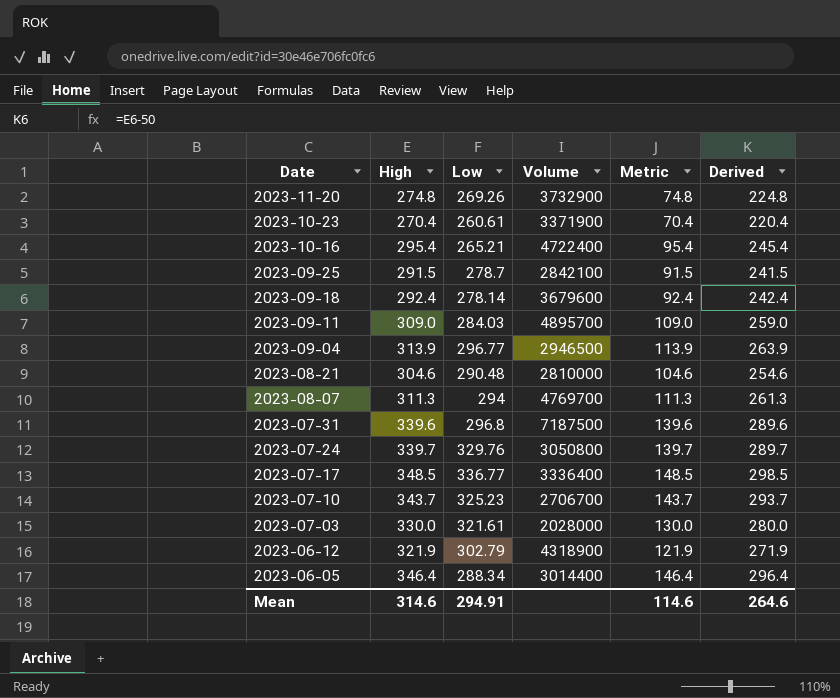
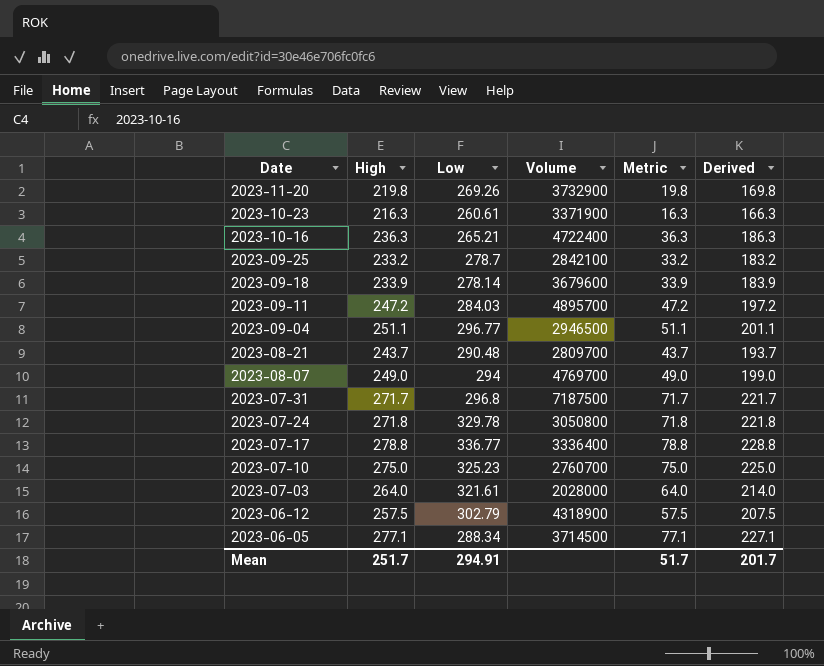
2023-11-20 | High: 274.8 -> 219.8
2023-11-20 | Metric: 74.8 -> 19.8
2023-11-20 | Derived: 224.8 -> 169.8
2023-10-23 | High: 270.4 -> 216.3
2023-10-23 | Metric: 70.4 -> 16.3
2023-10-23 | Derived: 220.4 -> 166.3
2023-10-16 | High: 295.4 -> 236.3
2023-10-16 | Metric: 95.4 -> 36.3
2023-10-16 | Derived: 245.4 -> 186.3
2023-09-25 | High: 291.5 -> 233.2
2023-09-25 | Metric: 91.5 -> 33.2
2023-09-25 | Derived: 241.5 -> 183.2
2023-09-18 | High: 292.4 -> 233.9
2023-09-18 | Metric: 92.4 -> 33.9
2023-09-18 | Derived: 242.4 -> 183.9
2023-09-11 | High: 309.0 -> 247.2
2023-09-11 | Metric: 109.0 -> 47.2
2023-09-11 | Derived: 259.0 -> 197.2
2023-09-04 | High: 313.9 -> 251.1
2023-09-04 | Metric: 113.9 -> 51.1
2023-09-04 | Derived: 263.9 -> 201.1
2023-08-21 | High: 304.6 -> 243.7
2023-08-21 | Volume: 2810000 -> 2809700
2023-08-21 | Metric: 104.6 -> 43.7
2023-08-21 | Derived: 254.6 -> 193.7
2023-08-07 | High: 311.3 -> 249.0
2023-08-07 | Metric: 111.3 -> 49.0
2023-08-07 | Derived: 261.3 -> 199.0
2023-07-31 | High: 339.6 -> 271.7
2023-07-31 | Metric: 139.6 -> 71.7
2023-07-31 | Derived: 289.6 -> 221.7
2023-07-24 | High: 339.7 -> 271.8
2023-07-24 | Low: 329.76 -> 329.78
2023-07-24 | Metric: 139.7 -> 71.8
2023-07-24 | Derived: 289.7 -> 221.8
2023-07-17 | High: 348.5 -> 278.8
2023-07-17 | Metric: 148.5 -> 78.8
2023-07-17 | Derived: 298.5 -> 228.8
2023-07-10 | High: 343.7 -> 275.0
2023-07-10 | Volume: 2706700 -> 2760700
2023-07-10 | Metric: 143.7 -> 75.0
2023-07-10 | Derived: 293.7 -> 225.0
2023-07-03 | High: 330.0 -> 264.0
2023-07-03 | Metric: 130.0 -> 64.0
2023-07-03 | Derived: 280.0 -> 214.0
2023-06-12 | High: 321.9 -> 257.5
2023-06-12 | Metric: 121.9 -> 57.5
2023-06-12 | Derived: 271.9 -> 207.5
2023-06-05 | High: 346.4 -> 277.1
2023-06-05 | Volume: 3014400 -> 3714500
2023-06-05 | Metric: 146.4 -> 77.1
2023-06-05 | Derived: 296.4 -> 227.1
Mean | High: 314.6 -> 251.7
Mean | Metric: 114.6 -> 51.7
Mean | Derived: 264.6 -> 201.7

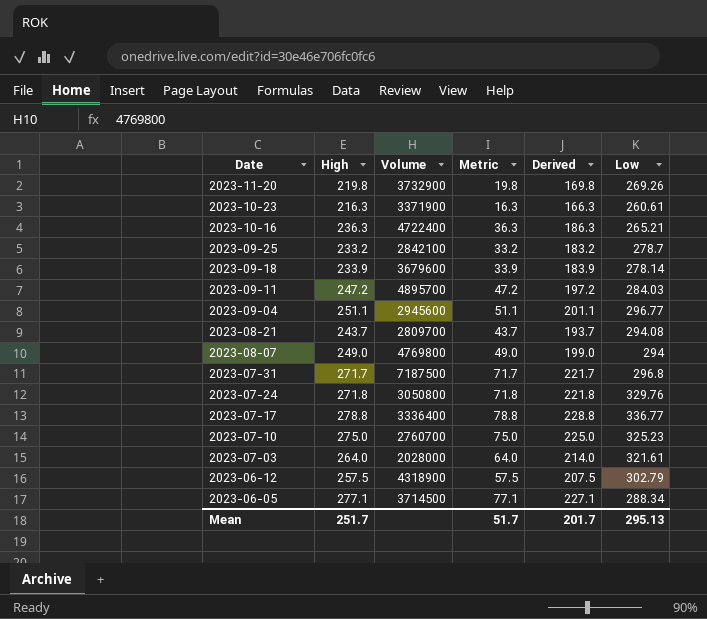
column Low | position: 3 -> 6
2023-09-04 | Volume: 2946500 -> 2945600
2023-08-21 | Low: 290.48 -> 294.08
2023-08-07 | Volume: 4769700 -> 4769800
2023-07-24 | Low: 329.78 -> 329.76
Mean | Low: 294.91 -> 295.13

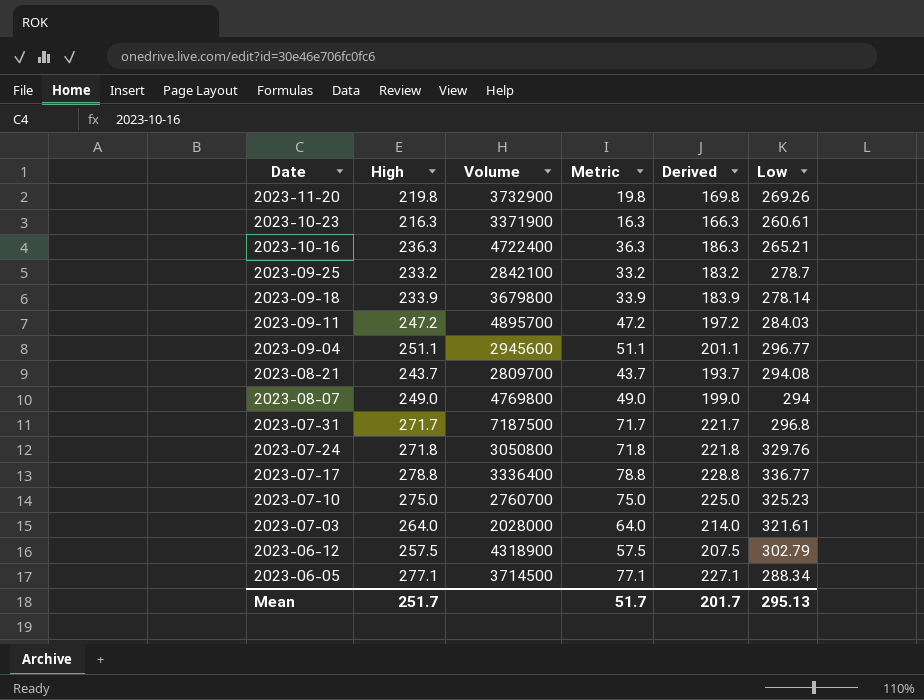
2023-09-18 | Volume: 3679600 -> 3679800

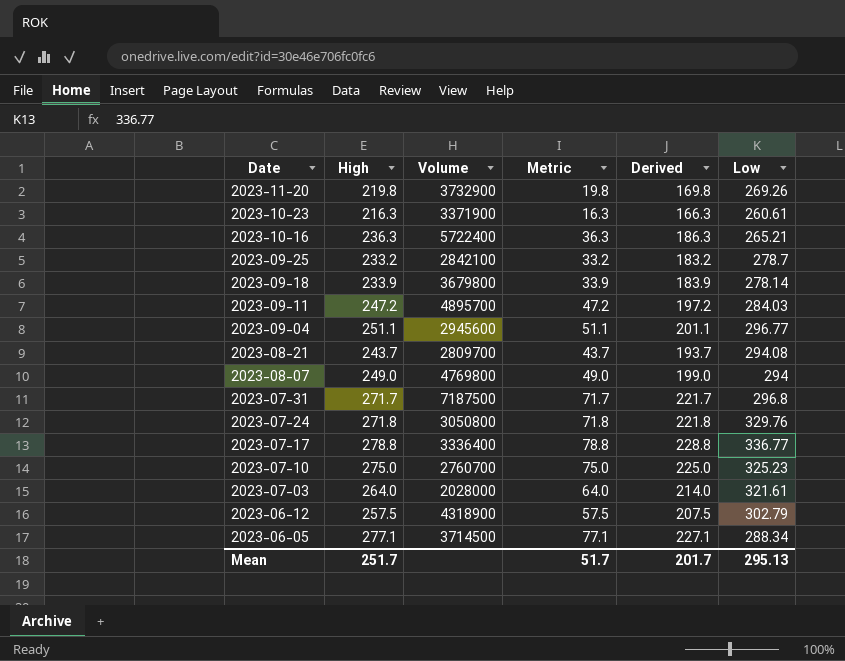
2023-10-16 | Volume: 4722400 -> 5722400

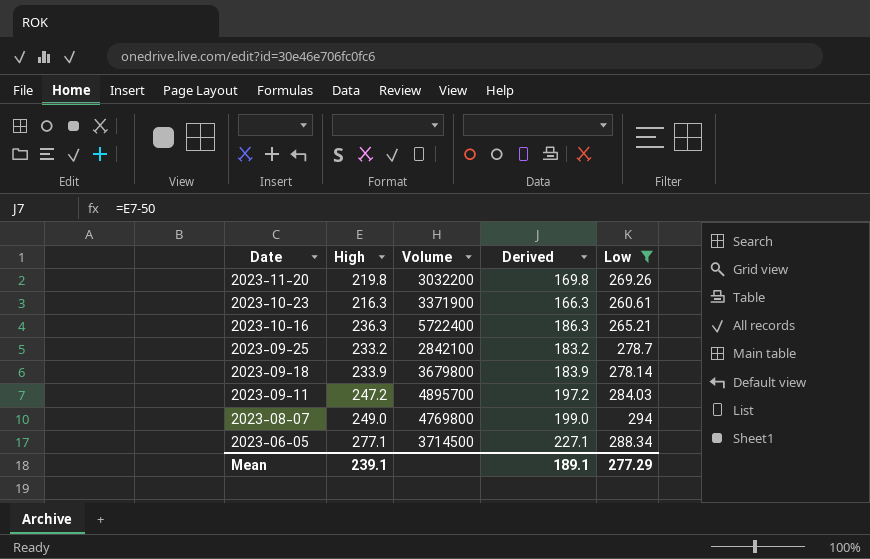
filter: none -> Low <= 294
column Metric | formula: [High] - 200 -> none
2023-11-20 | Volume: 3732900 -> 3032200
Mean | High: 251.7 -> 239.1
Mean | Derived: 201.7 -> 189.1
Mean | Low: 295.13 -> 277.29

